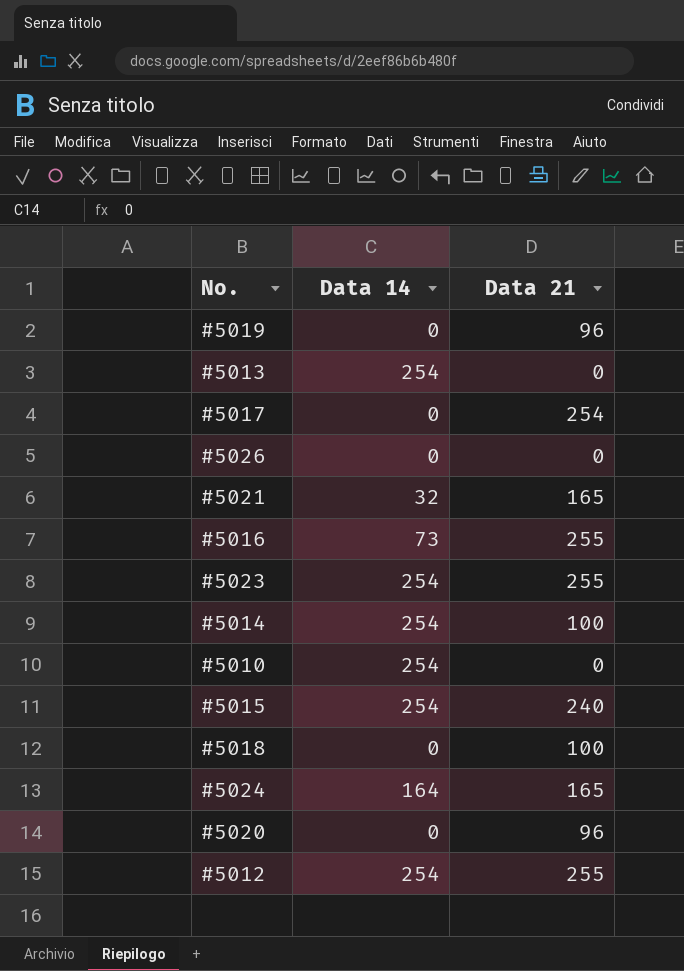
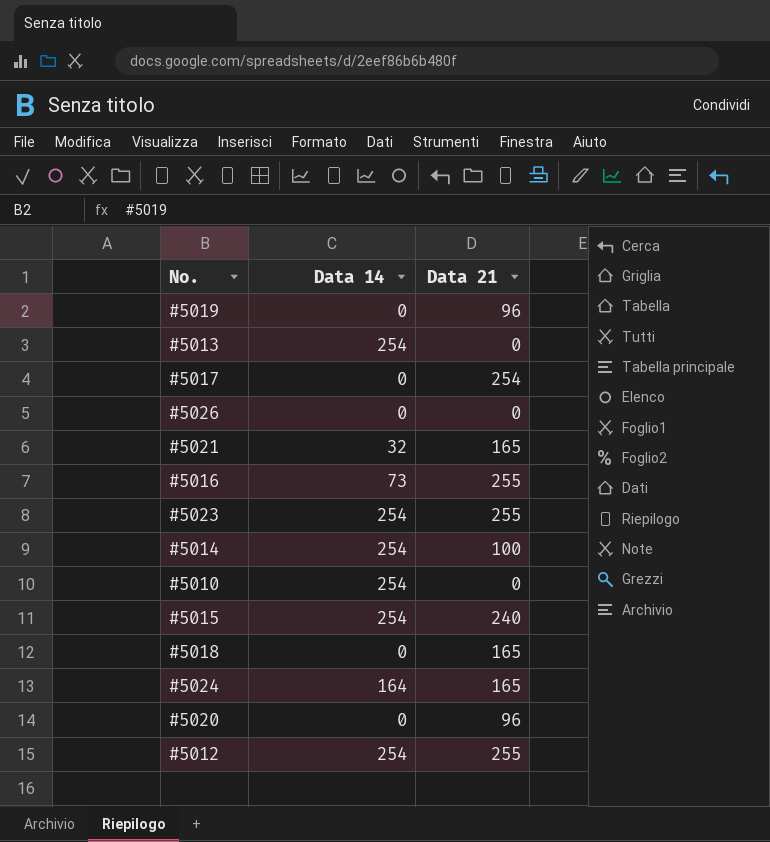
#5018 | Data 21: 100 -> 165

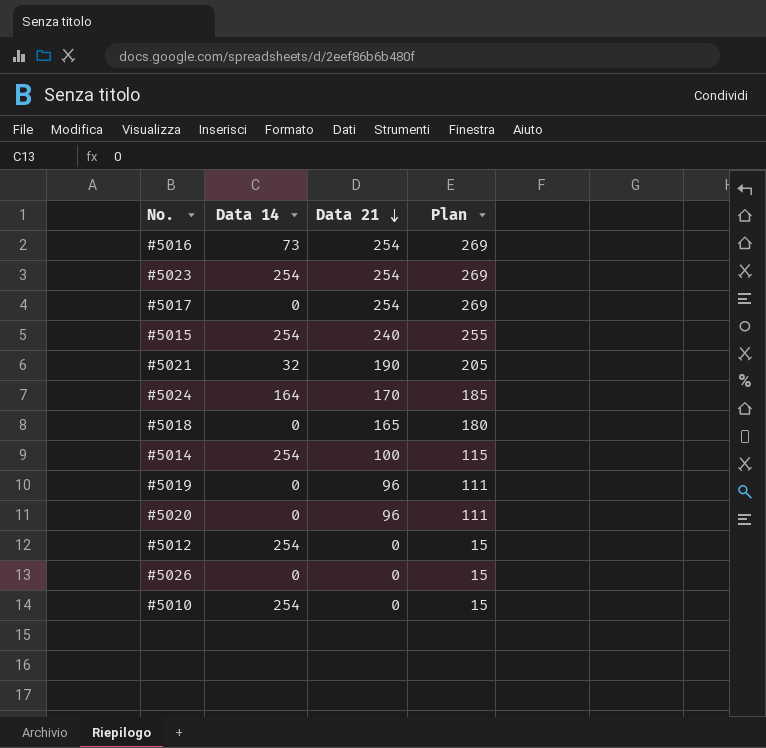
row order: none -> Data 21 descending
column Plan | formula: none -> [Data 21] + 15
row #5013: 254 | 0 -> none
#5016 | Data 21: 255 -> 254
#5023 | Data 21: 255 -> 254
#5021 | Data 21: 165 -> 190
#5024 | Data 21: 165 -> 170
#5012 | Data 21: 255 -> 0

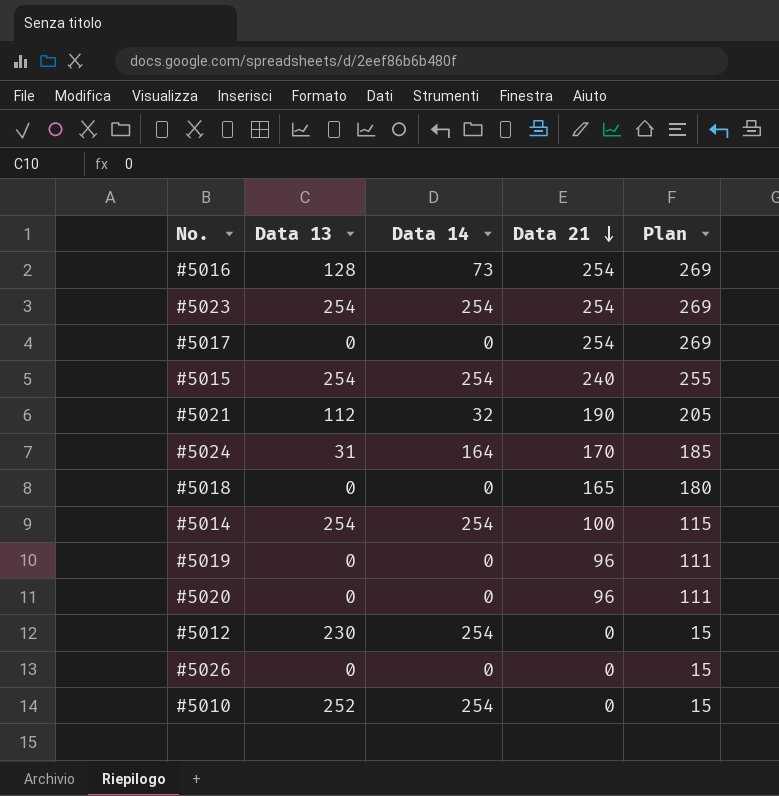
column Data 13 | position: none -> 2

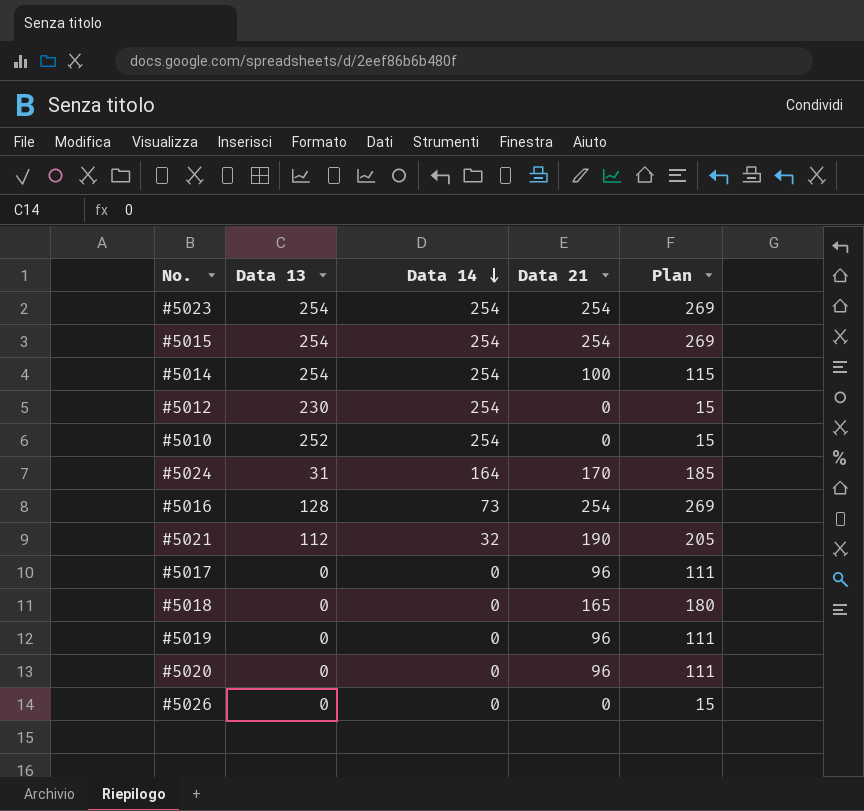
row order: Data 21 descending -> Data 14 descending
#5015 | Data 21: 240 -> 254
#5015 | Plan: 255 -> 269
#5017 | Data 21: 254 -> 96
#5017 | Plan: 269 -> 111

